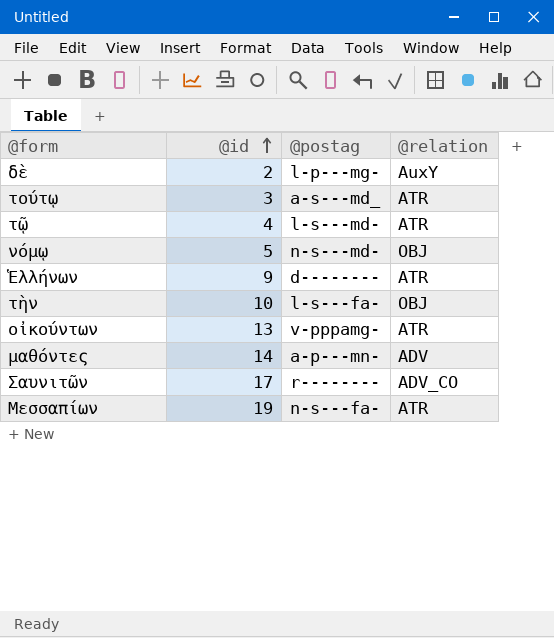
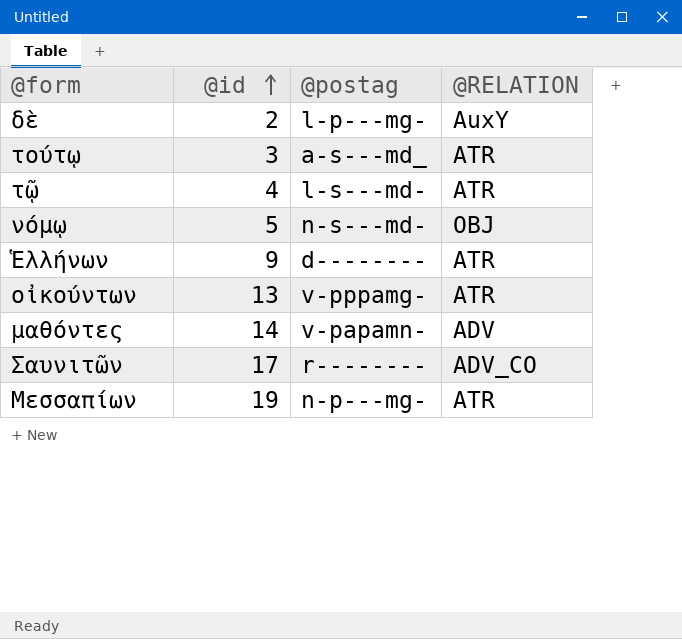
column name: @relation -> @RELATION
row τὴν: 10 | l-s---fa- | OBJ -> none
μαθόντες | @postag: a-p---mn- -> v-papamn-
Μεσσαπίων | @postag: n-s---fa- -> n-p---mg-

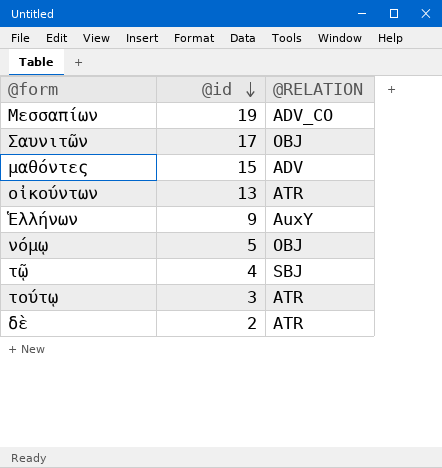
row order: @id ascending -> @id descending
column @postag | position: 3 -> none
Μεσσαπίων | @RELATION: ATR -> ADV_CO
Σαυνιτῶν | @RELATION: ADV_CO -> OBJ
μαθόντες | @id: 14 -> 15
Ἑλλήνων | @RELATION: ATR -> AuxY
τῷ | @RELATION: ATR -> SBJ
δὲ | @RELATION: AuxY -> ATR

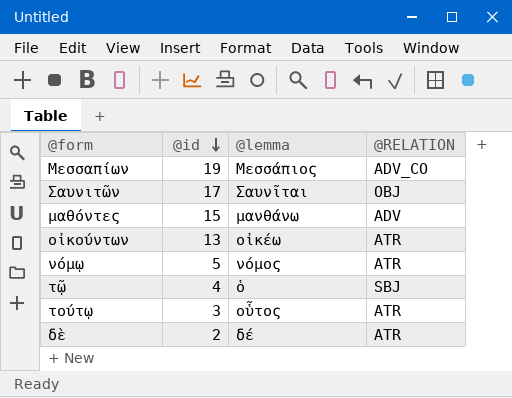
column @lemma | position: none -> 3
row Ἑλλήνων: 9 | AuxY -> none
νόμῳ | @RELATION: OBJ -> ATR

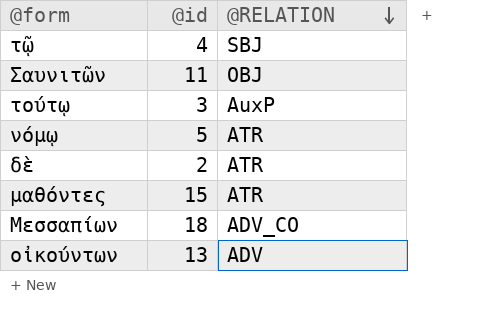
row order: @id descending -> @RELATION descending
column @lemma | position: 3 -> none
Σαυνιτῶν | @id: 17 -> 11
τούτῳ | @RELATION: ATR -> AuxP
μαθόντες | @RELATION: ADV -> ATR
Μεσσαπίων | @id: 19 -> 18
οἰκούντων | @RELATION: ATR -> ADV

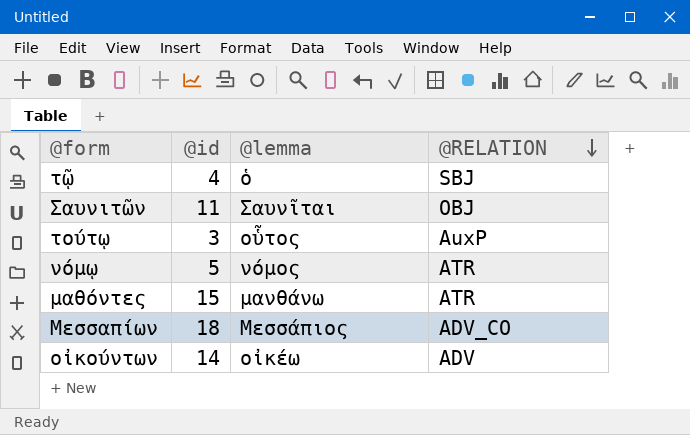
column @lemma | position: none -> 3
row δὲ: 2 | ATR -> none
οἰκούντων | @id: 13 -> 14

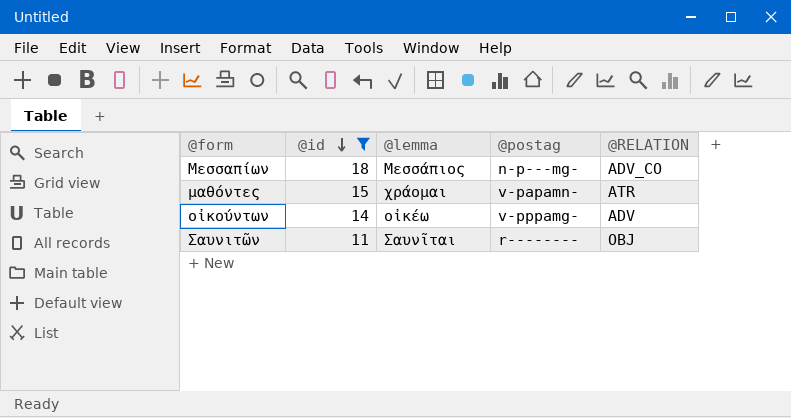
filter: none -> @id >= 11
row order: @RELATION descending -> @id descending
column @postag | position: none -> 4
μαθόντες | @lemma: μανθάνω -> χράομαι

